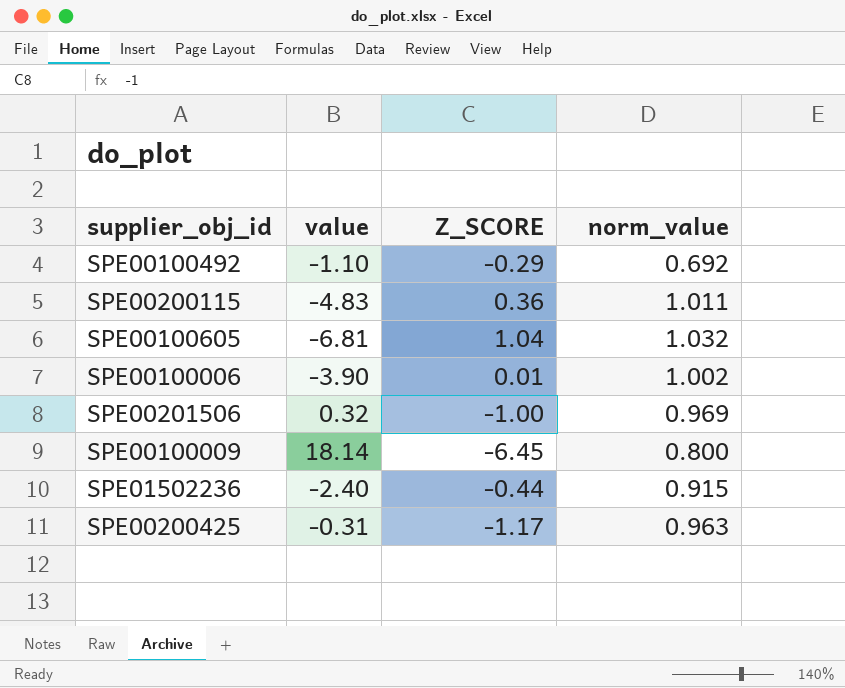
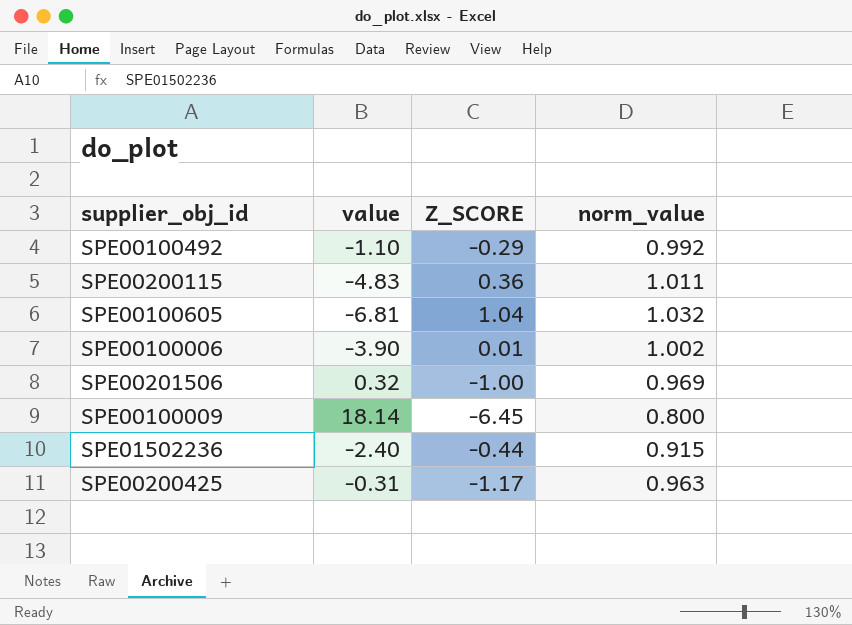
SPE00100492 | norm_value: 0.692 -> 0.992

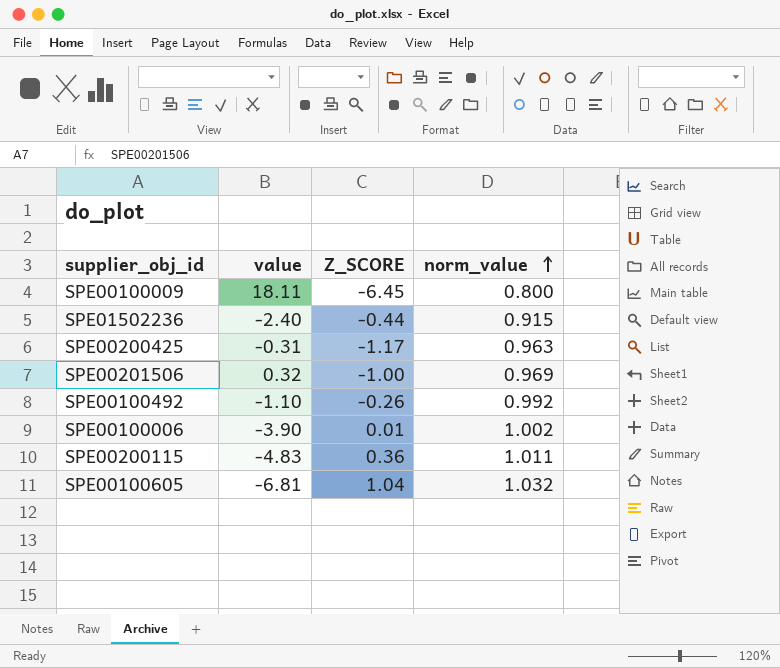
row order: none -> norm_value ascending
SPE00100009 | value: 18.14 -> 18.11
SPE00100492 | Z_SCORE: -0.29 -> -0.26

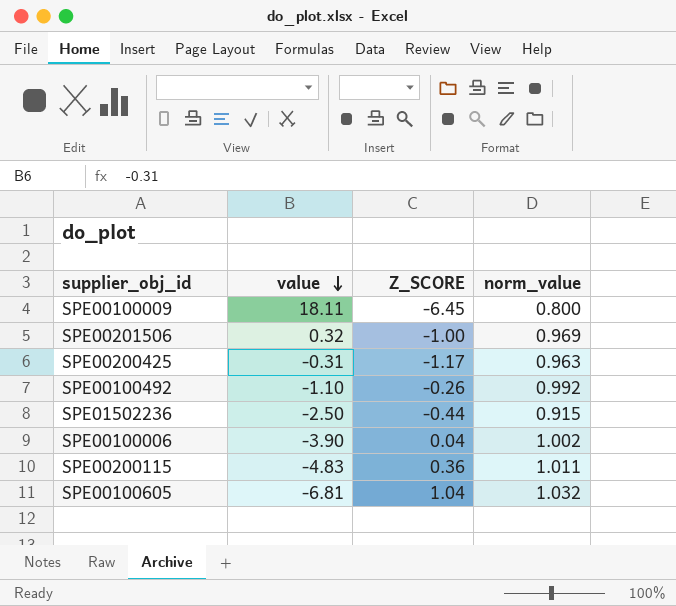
row order: norm_value ascending -> value descending
SPE01502236 | value: -2.40 -> -2.50
SPE00100006 | Z_SCORE: 0.01 -> 0.04

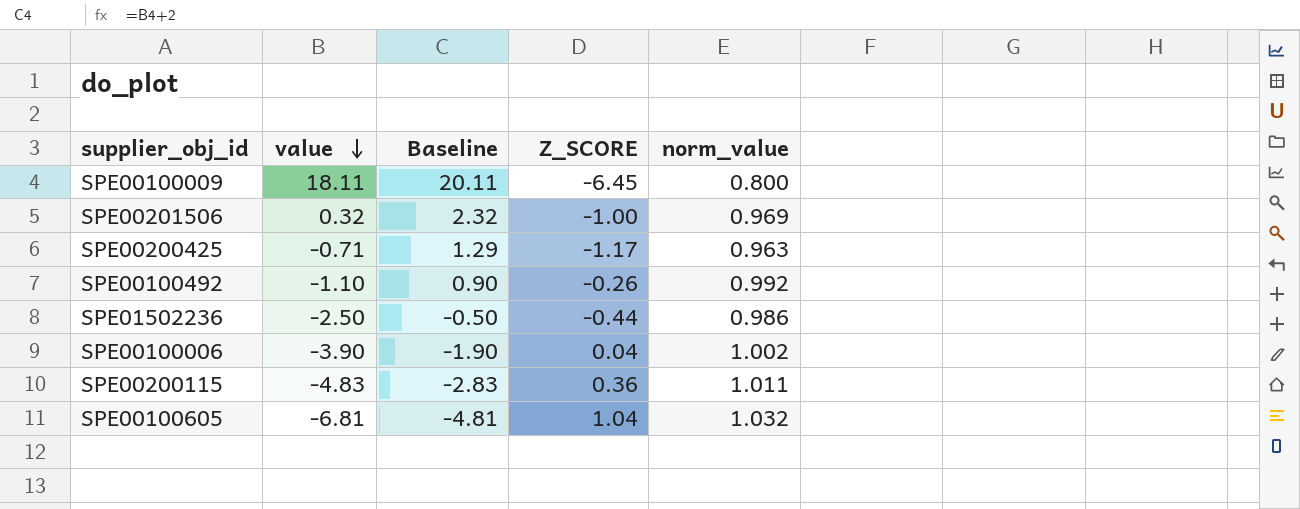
column Baseline | formula: none -> [value] + 2
SPE00200425 | value: -0.31 -> -0.71
SPE01502236 | norm_value: 0.915 -> 0.986

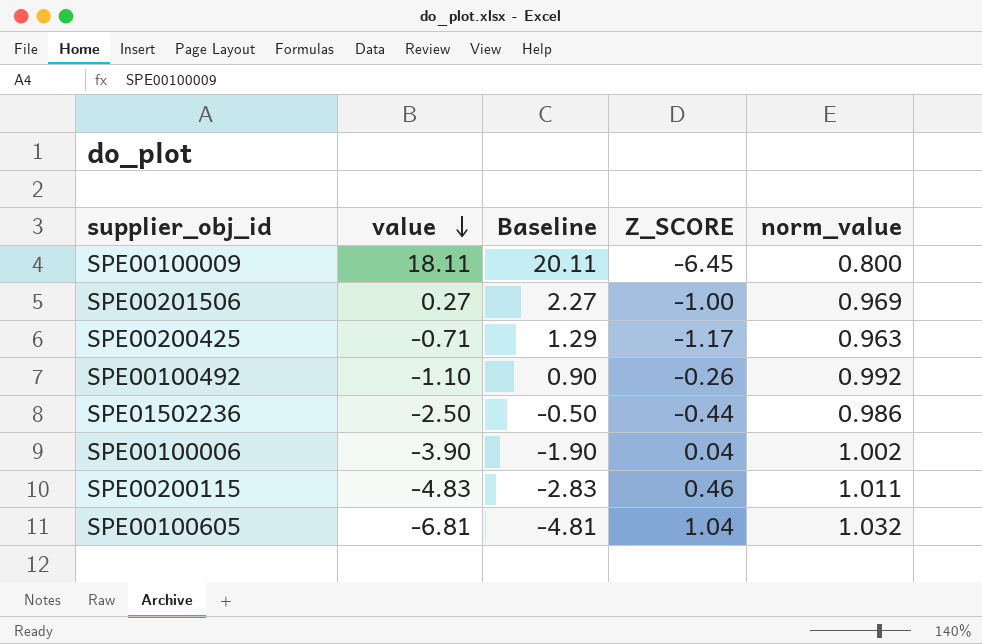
SPE00201506 | value: 0.32 -> 0.27
SPE00201506 | Baseline: 2.32 -> 2.27
SPE00200115 | Z_SCORE: 0.36 -> 0.46

